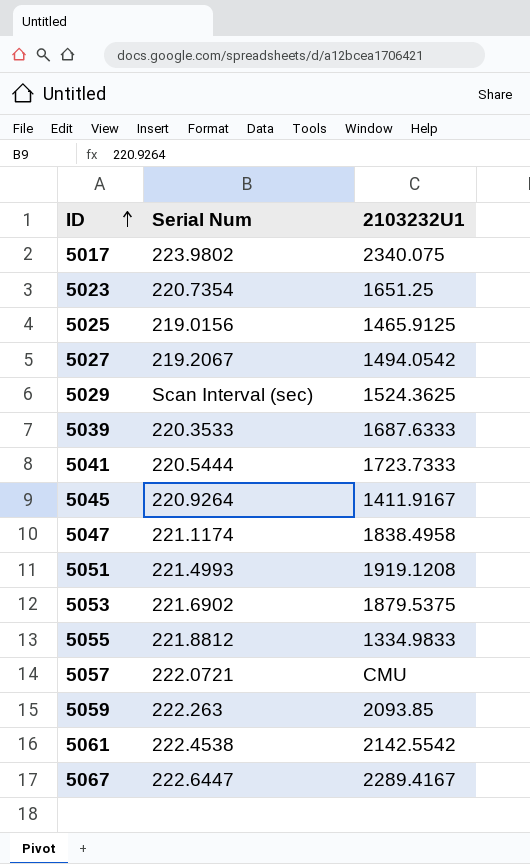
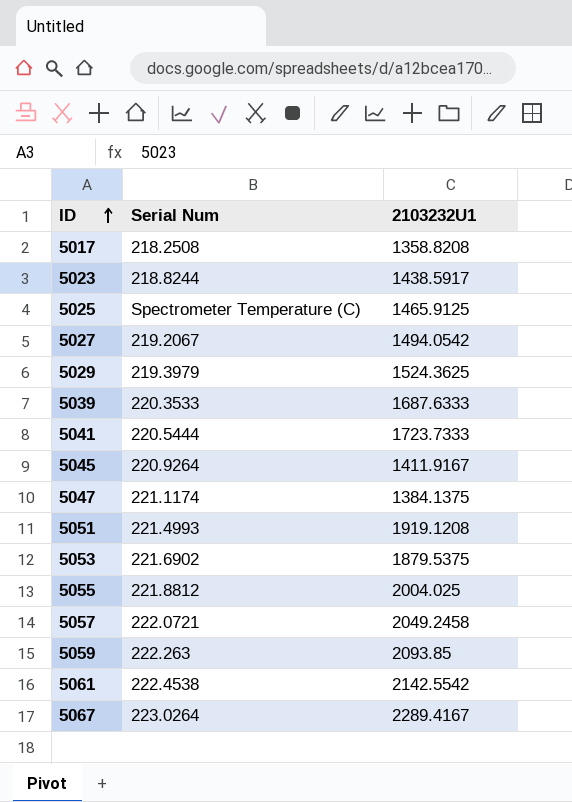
5017 | Serial Num: 223.9802 -> 218.2508
5017 | 2103232U1: 2340.075 -> 1358.8208
5023 | Serial Num: 220.7354 -> 218.8244
5023 | 2103232U1: 1651.25 -> 1438.5917
5025 | Serial Num: 219.0156 -> Spectrometer Temperature (C)
5029 | Serial Num: Scan Interval (sec) -> 219.3979
5047 | 2103232U1: 1838.4958 -> 1384.1375
5055 | 2103232U1: 1334.9833 -> 2004.025
5057 | 2103232U1: CMU -> 2049.2458
5067 | Serial Num: 222.6447 -> 223.0264

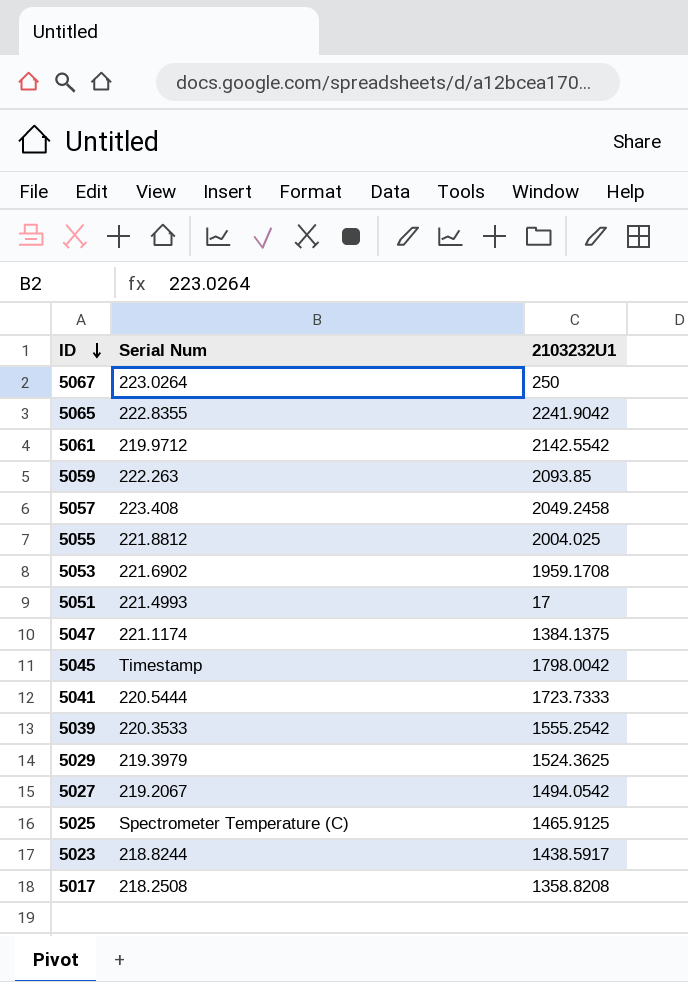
row order: ID ascending -> ID descending
5067 | 2103232U1: 2289.4167 -> 250
row 5065: none -> 222.8355 | 2241.9042
5061 | Serial Num: 222.4538 -> 219.9712
5057 | Serial Num: 222.0721 -> 223.408
5053 | 2103232U1: 1879.5375 -> 1959.1708
5051 | 2103232U1: 1919.1208 -> 17
5045 | Serial Num: 220.9264 -> Timestamp
5045 | 2103232U1: 1411.9167 -> 1798.0042
5039 | 2103232U1: 1687.6333 -> 1555.2542

